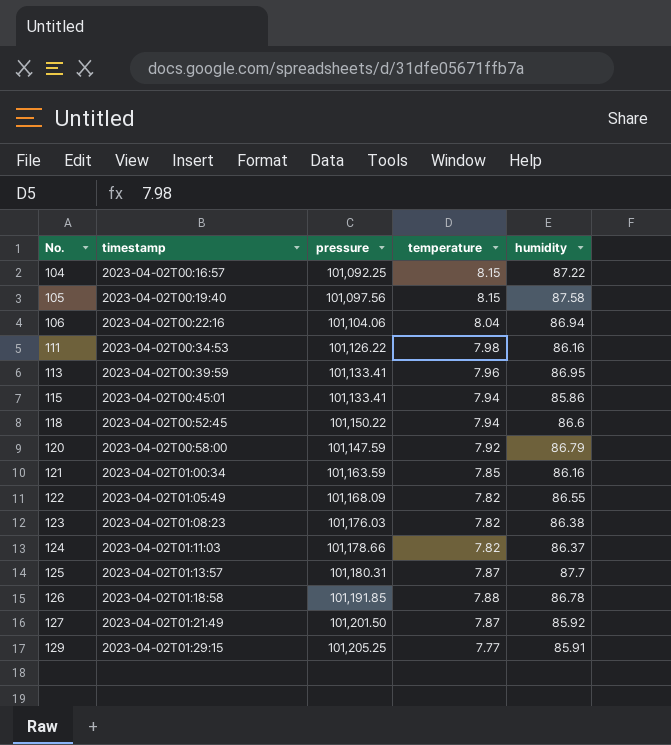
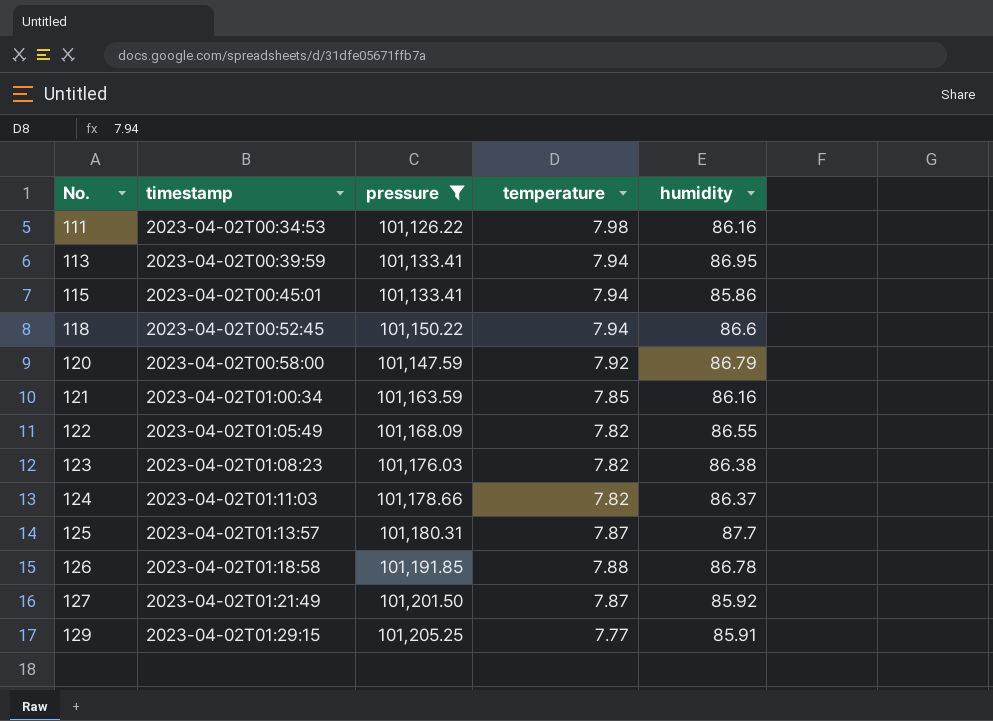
filter: none -> pressure >= 101,126.22
113 | temperature: 7.96 -> 7.94

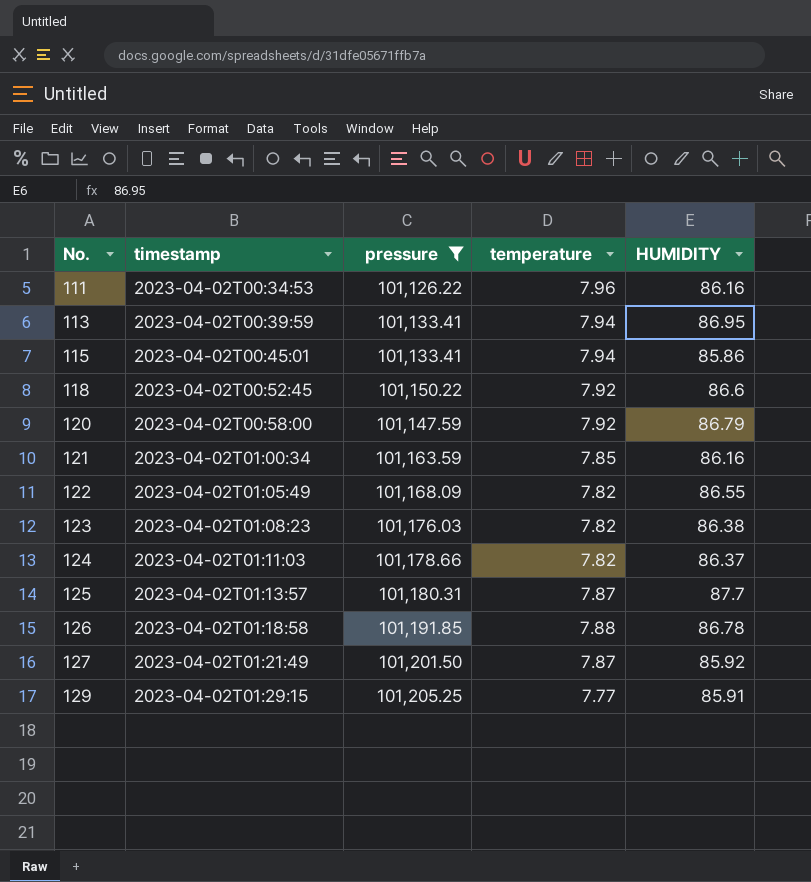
column name: humidity -> HUMIDITY
111 | temperature: 7.98 -> 7.96
118 | temperature: 7.94 -> 7.92

